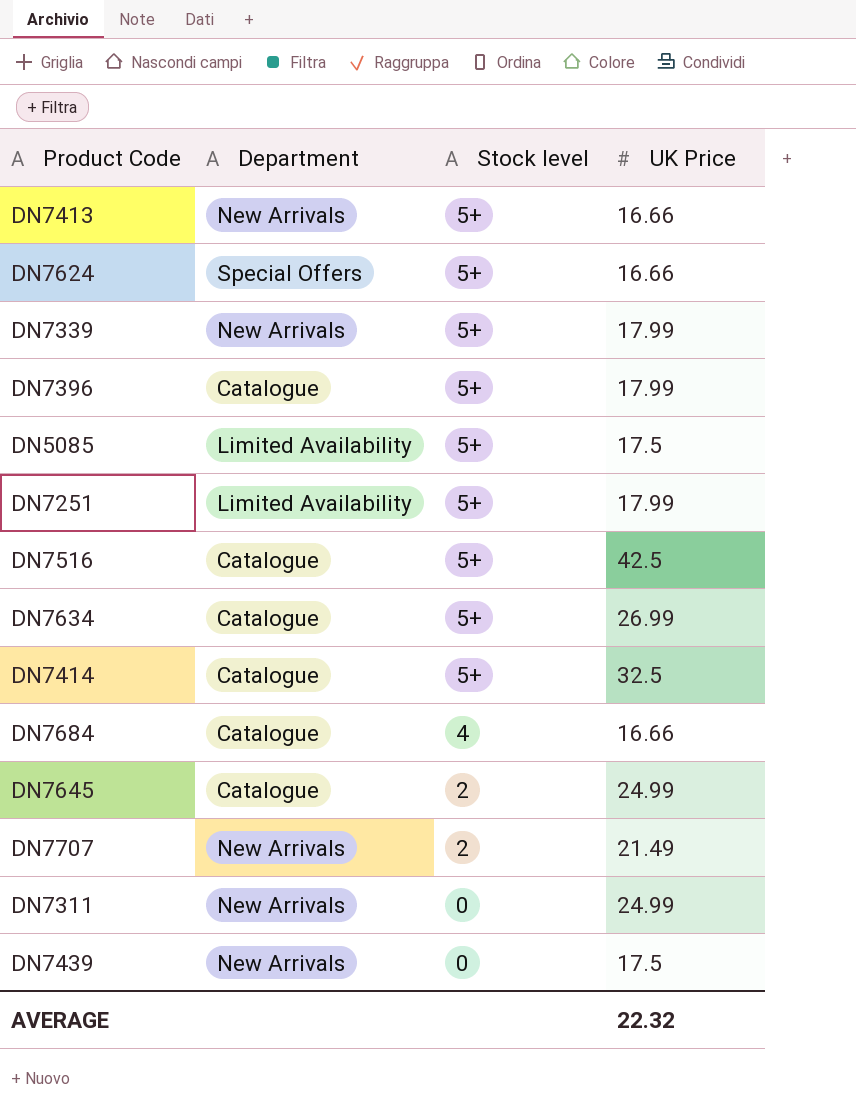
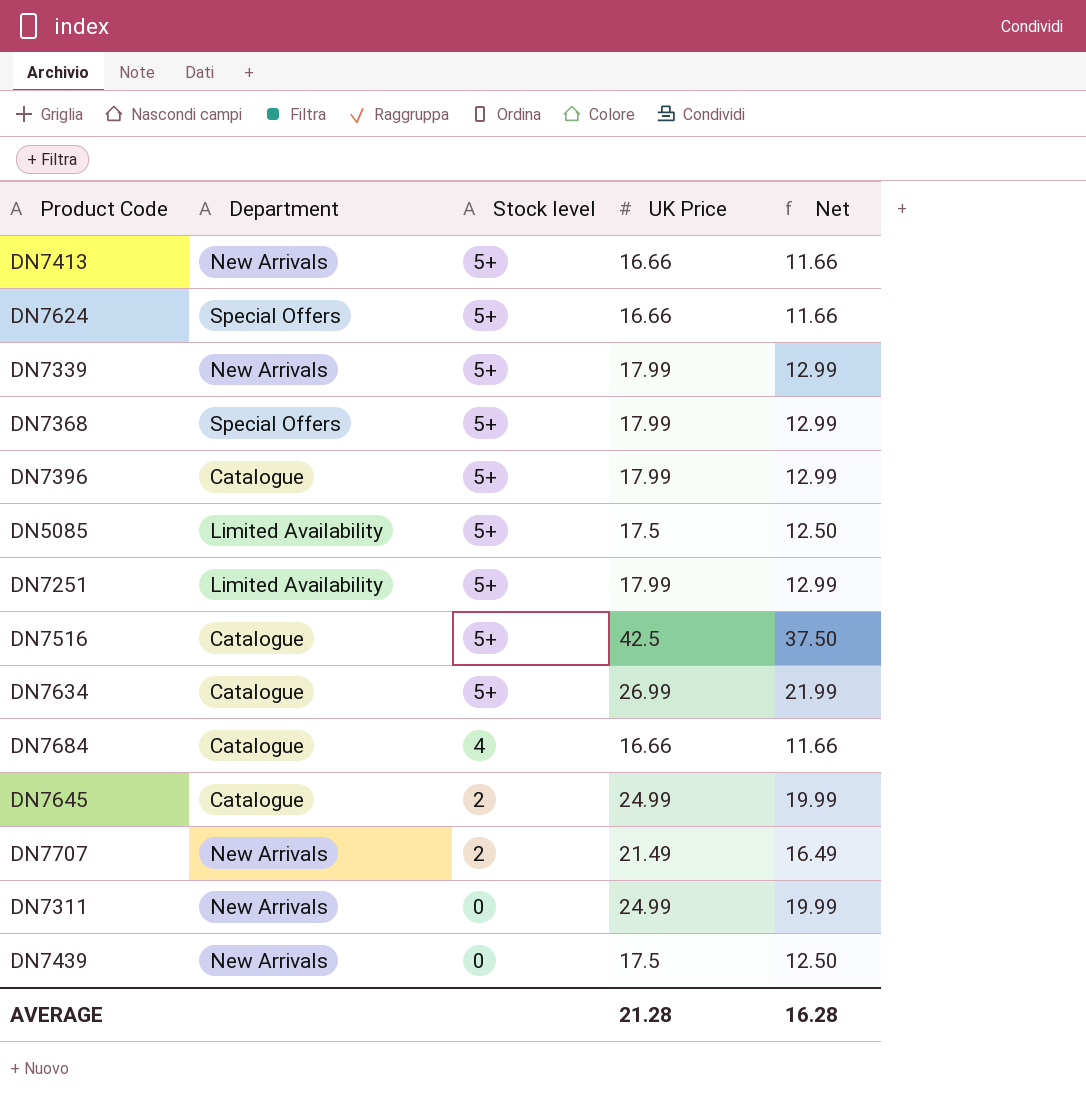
column Net | formula: none -> [UK Price] - 5
row DN7414: Catalogue | 5+ | 32.5 -> none
row DN7368: none -> Special Offers | 5+ | 17.99 | 12.99
AVERAGE | UK Price: 22.32 -> 21.28

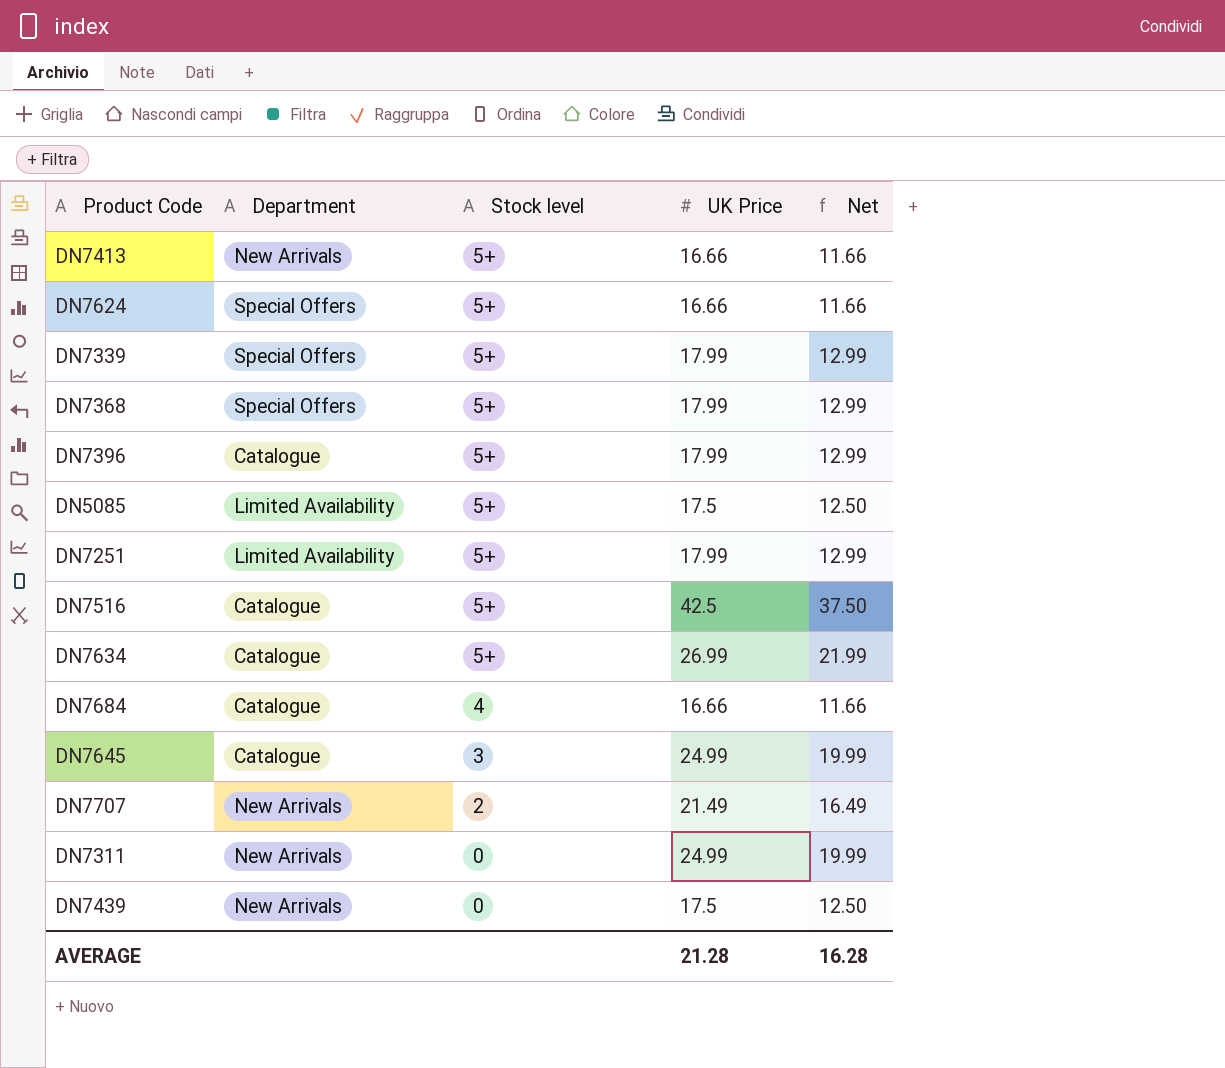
DN7339 | Department: New Arrivals -> Special Offers
DN7645 | Stock level: 2 -> 3

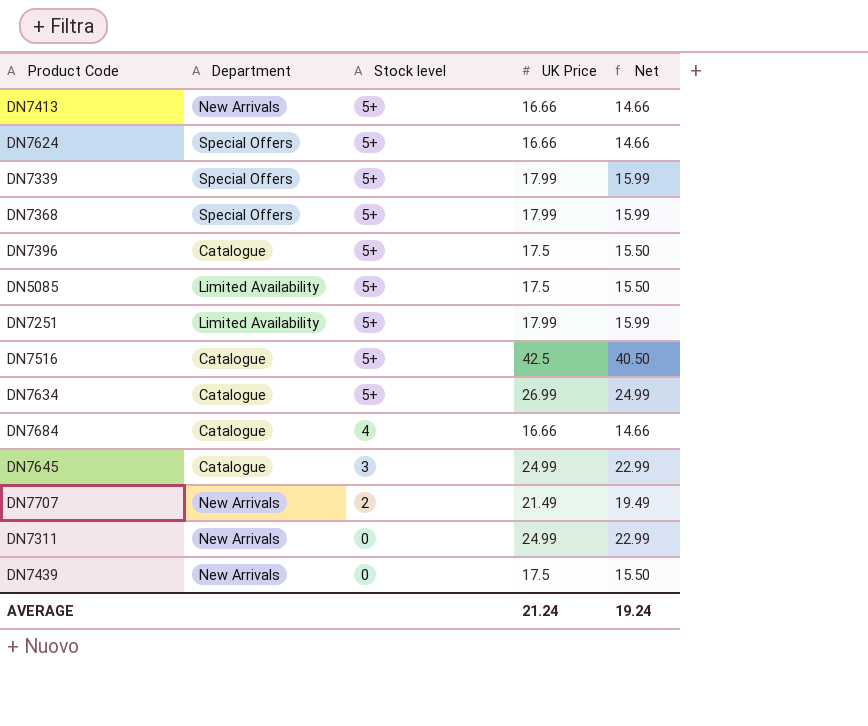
column Net | formula: [UK Price] - 5 -> [UK Price] - 2
DN7396 | UK Price: 17.99 -> 17.5
AVERAGE | UK Price: 21.28 -> 21.24
AVERAGE | Net: 16.28 -> 19.24

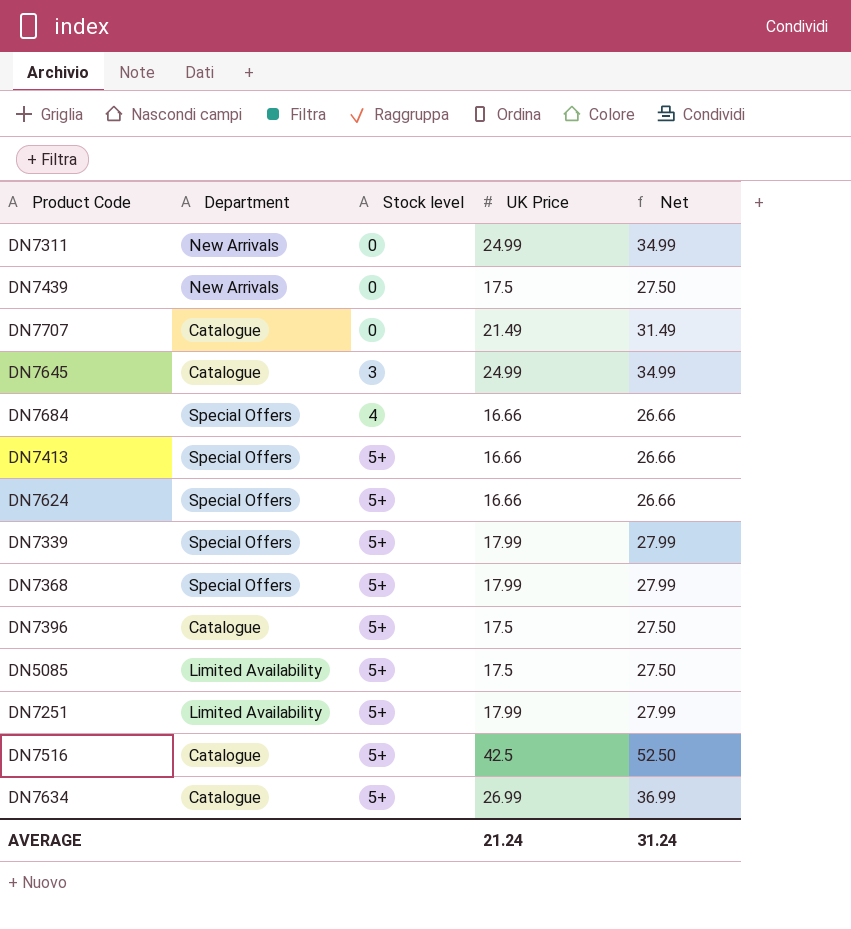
row order: Stock level descending -> Stock level ascending
column Net | formula: [UK Price] - 2 -> [UK Price] + 10
DN7707 | Department: New Arrivals -> Catalogue
DN7707 | Stock level: 2 -> 0
DN7684 | Department: Catalogue -> Special Offers
DN7413 | Department: New Arrivals -> Special Offers
AVERAGE | Net: 19.24 -> 31.24

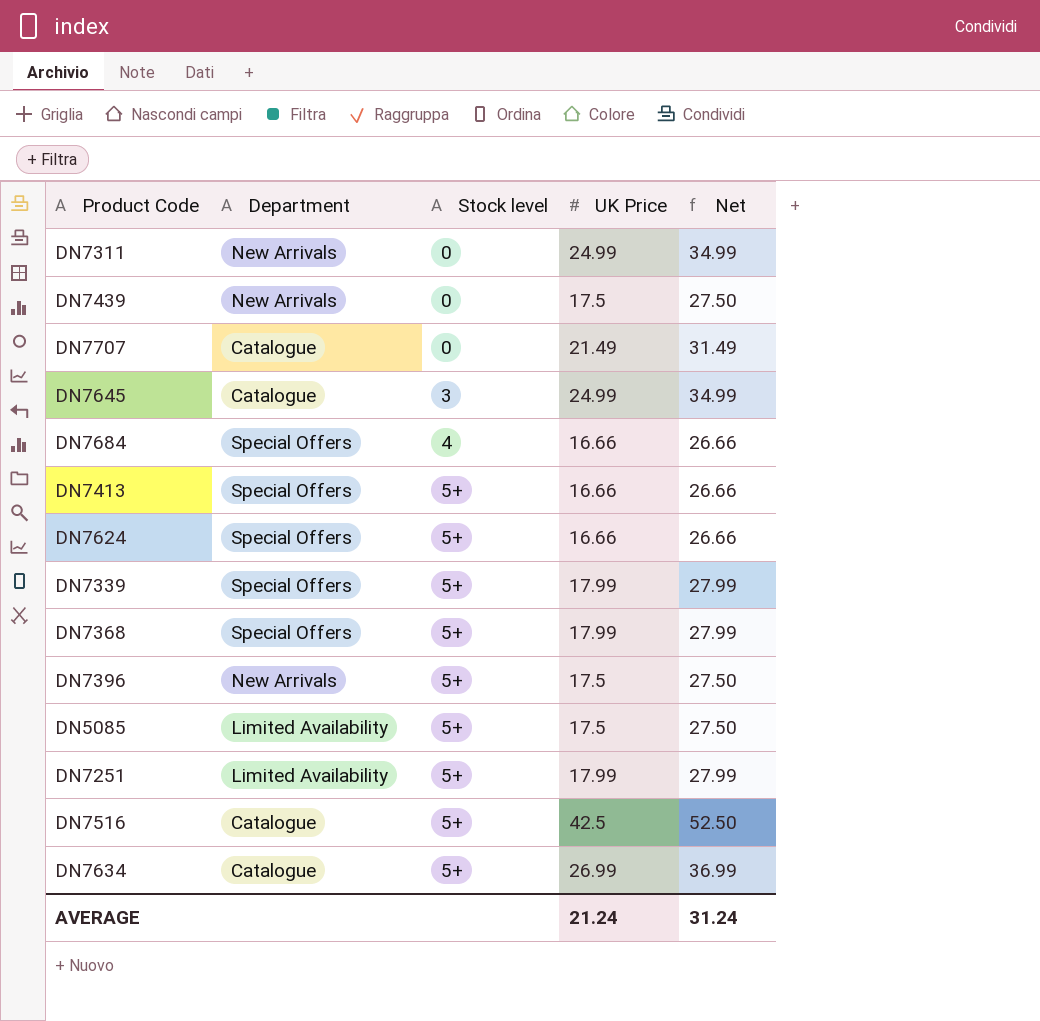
DN7396 | Department: Catalogue -> New Arrivals

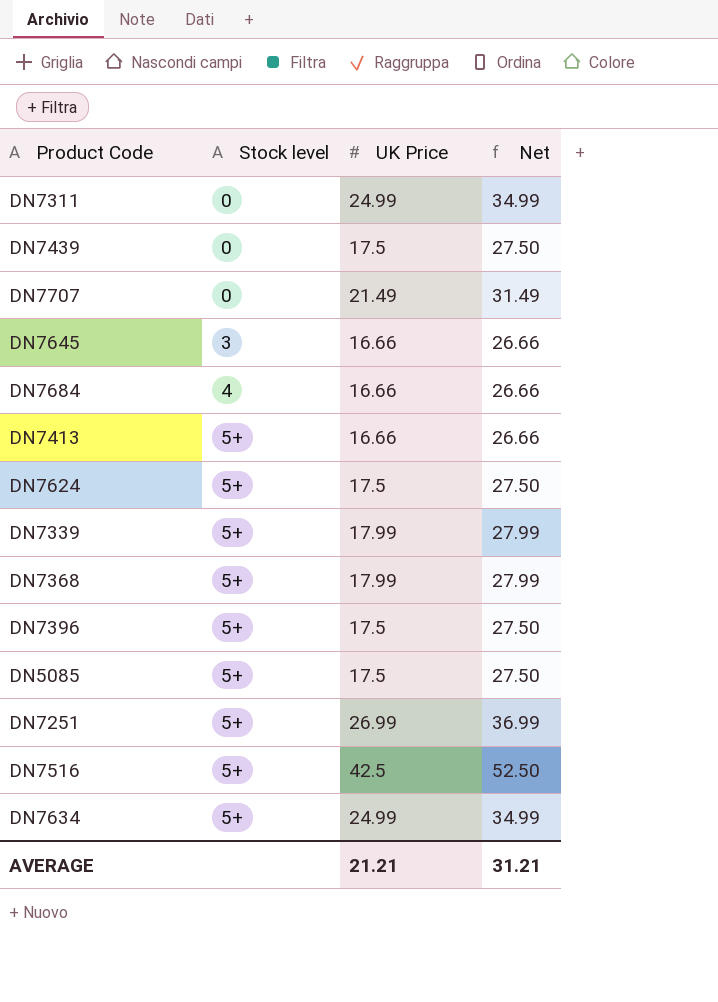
column Department | position: 2 -> none
DN7645 | UK Price: 24.99 -> 16.66
DN7645 | Net: 34.99 -> 26.66
DN7624 | UK Price: 16.66 -> 17.5
DN7624 | Net: 26.66 -> 27.50
DN7251 | UK Price: 17.99 -> 26.99
DN7251 | Net: 27.99 -> 36.99
DN7634 | UK Price: 26.99 -> 24.99
DN7634 | Net: 36.99 -> 34.99
AVERAGE | UK Price: 21.24 -> 21.21
AVERAGE | Net: 31.24 -> 31.21

